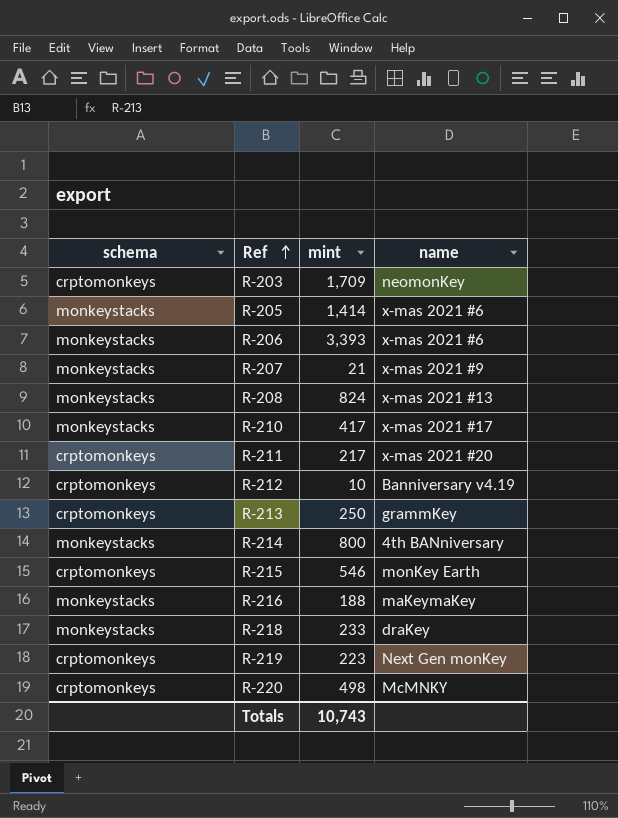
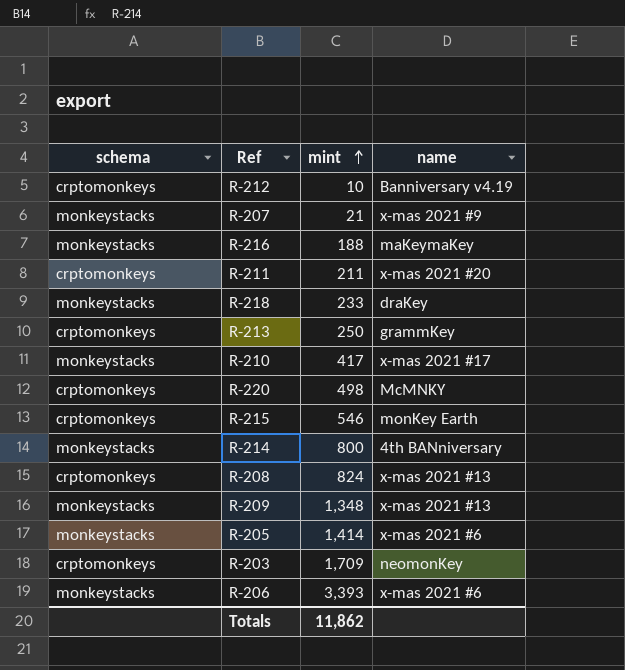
row order: Ref ascending -> mint ascending
row R-219: crptomonkeys | 223 | Next Gen monKey -> none
R-211 | mint: 217 -> 211
R-208 | schema: monkeystacks -> crptomonkeys
row R-209: none -> monkeystacks | 1,348 | x-mas 2021 #13
Totals | mint: 10,743 -> 11,862

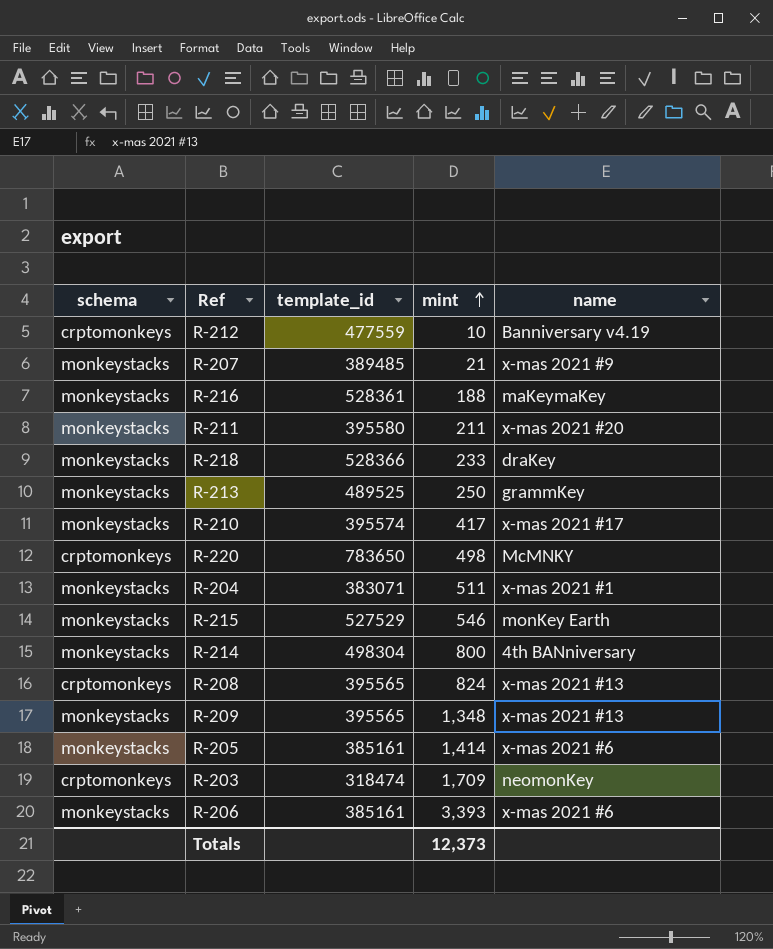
column template_id | position: none -> 3
R-211 | schema: crptomonkeys -> monkeystacks
R-213 | schema: crptomonkeys -> monkeystacks
row R-204: none -> monkeystacks | 383071 | 511 | x-mas 2021 #1
R-215 | schema: crptomonkeys -> monkeystacks
Totals | mint: 11,862 -> 12,373

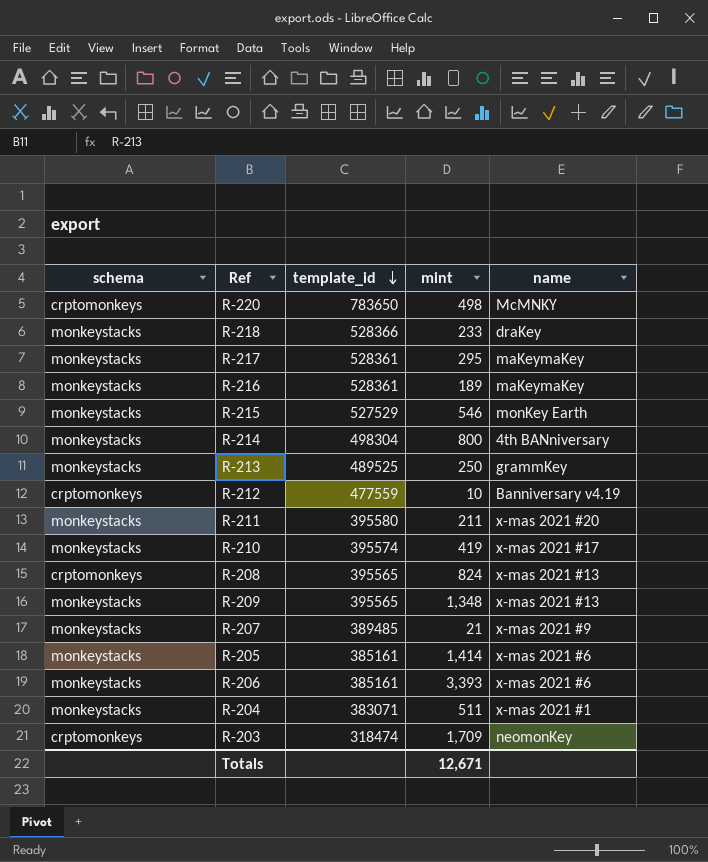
row order: mint ascending -> template_id descending
row R-217: none -> monkeystacks | 528361 | 295 | maKeymaKey
R-216 | mint: 188 -> 189
R-210 | mint: 417 -> 419
Totals | mint: 12,373 -> 12,671

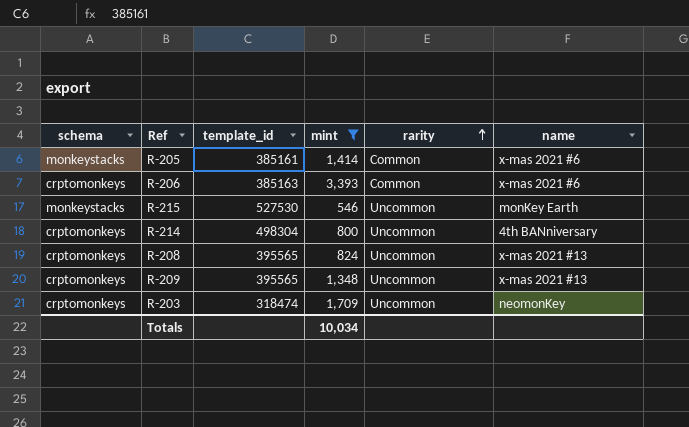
filter: none -> mint >= 546
row order: template_id descending -> rarity ascending
column rarity | position: none -> 5
R-206 | schema: monkeystacks -> crptomonkeys
R-206 | template_id: 385161 -> 385163
R-215 | template_id: 527529 -> 527530
R-214 | schema: monkeystacks -> crptomonkeys
R-209 | schema: monkeystacks -> crptomonkeys
Totals | mint: 12,671 -> 10,034

